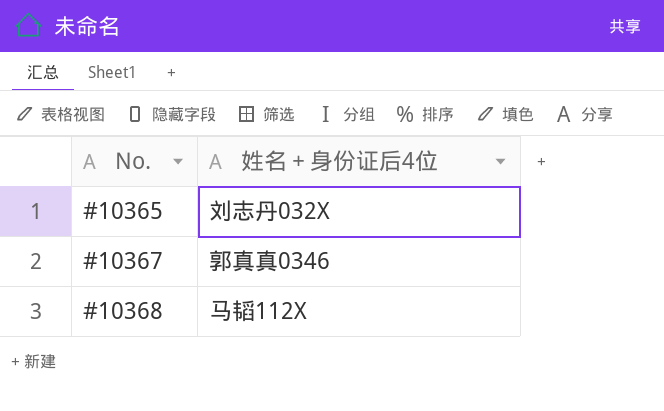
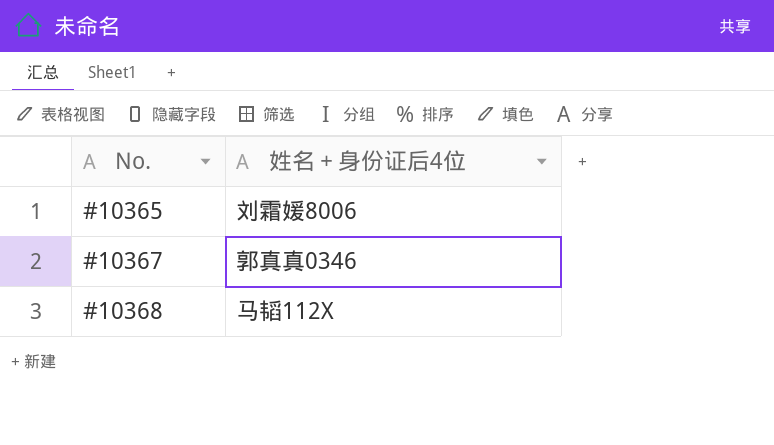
#10365 | 姓名＋身份证后4位: 刘志丹032X -> 刘霜媛8006

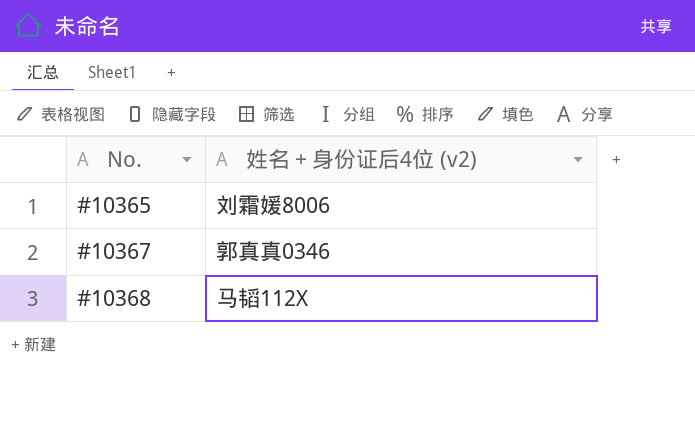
column name: 姓名＋身份证后4位 -> 姓名＋身份证后4位 (v2)

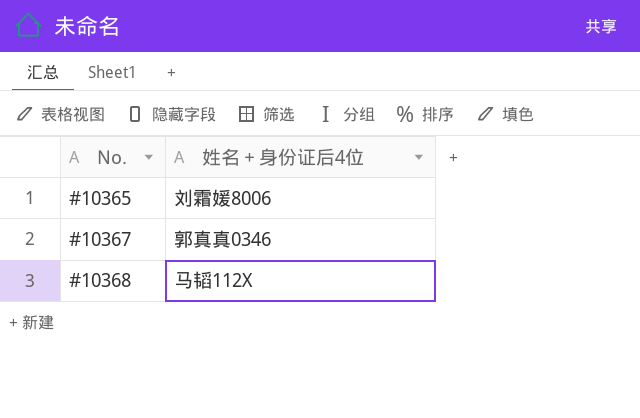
column name: 姓名＋身份证后4位 (v2) -> 姓名＋身份证后4位

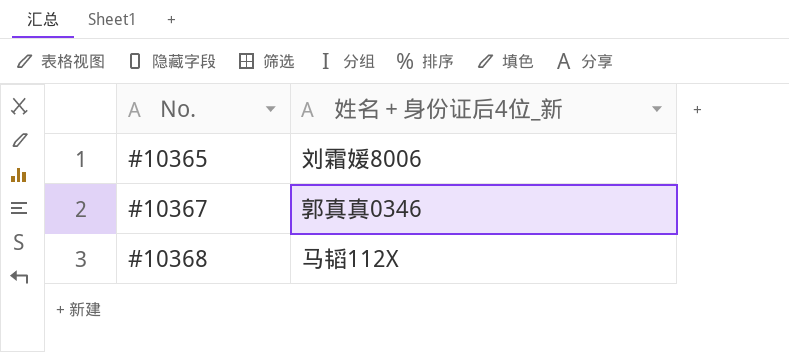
column name: 姓名＋身份证后4位 -> 姓名＋身份证后4位_新

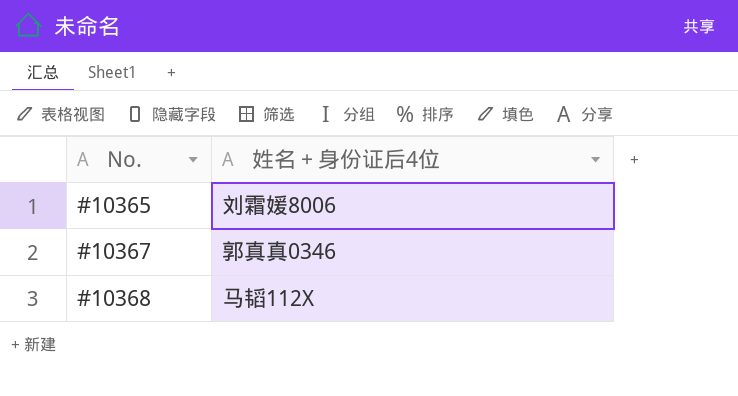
column name: 姓名＋身份证后4位_新 -> 姓名＋身份证后4位

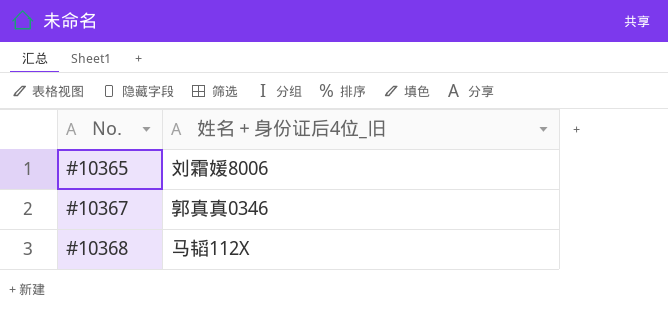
column name: 姓名＋身份证后4位 -> 姓名＋身份证后4位_旧

